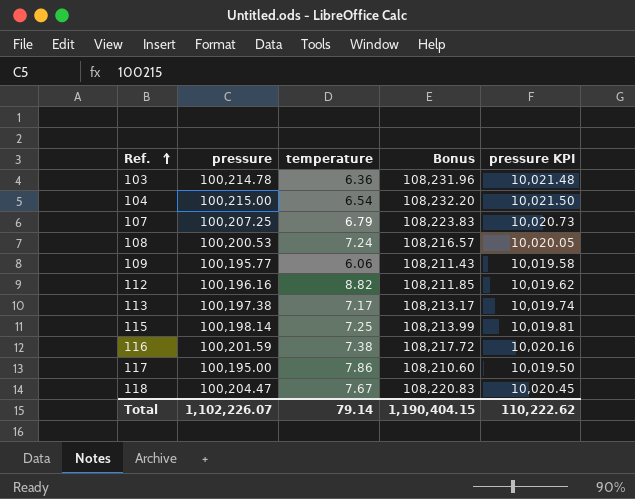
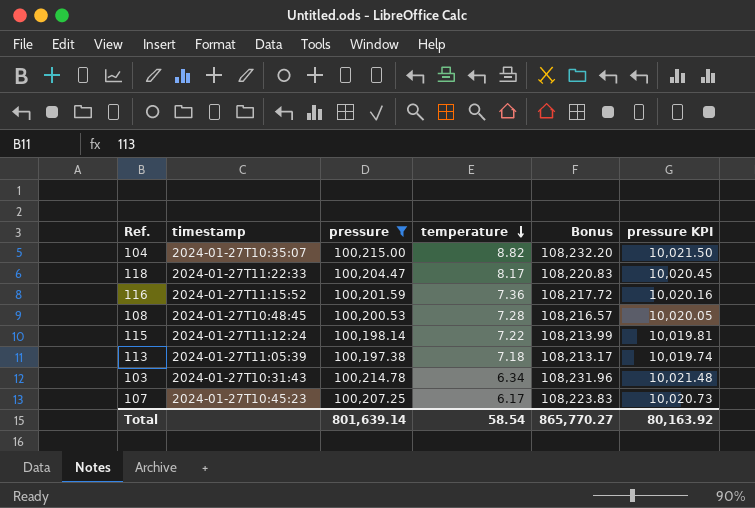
filter: none -> pressure >= 100,197.38
row order: Ref. ascending -> temperature descending
column timestamp | position: none -> 2
104 | temperature: 6.54 -> 8.82
118 | temperature: 7.67 -> 8.17
116 | temperature: 7.38 -> 7.36
108 | temperature: 7.24 -> 7.28
115 | temperature: 7.25 -> 7.22
113 | temperature: 7.17 -> 7.18
103 | temperature: 6.36 -> 6.34
107 | temperature: 6.79 -> 6.17
Total | pressure: 1,102,226.07 -> 801,639.14
Total | temperature: 79.14 -> 58.54
Total | Bonus: 1,190,404.15 -> 865,770.27
Total | pressure KPI: 110,222.62 -> 80,163.92

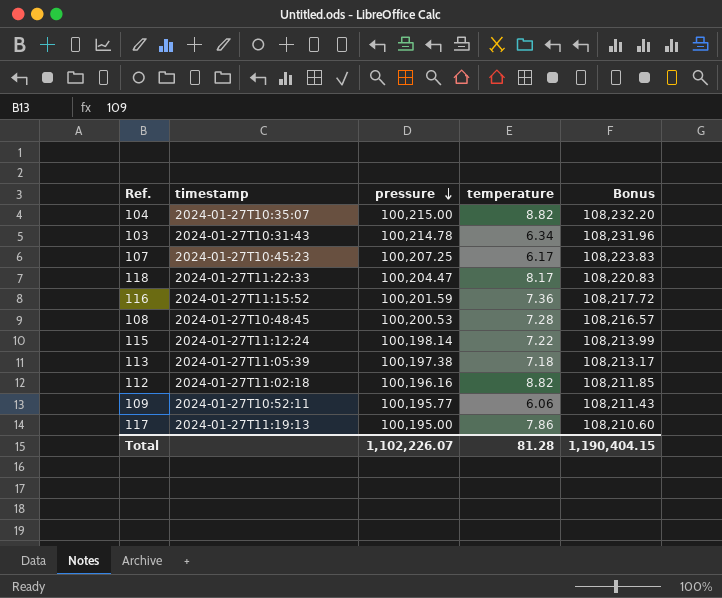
filter: pressure >= 100,197.38 -> none
row order: temperature descending -> pressure descending
column pressure KPI | formula: [pressure] * 0.1 -> none
Total | pressure: 801,639.14 -> 1,102,226.07
Total | temperature: 58.54 -> 81.28
Total | Bonus: 865,770.27 -> 1,190,404.15

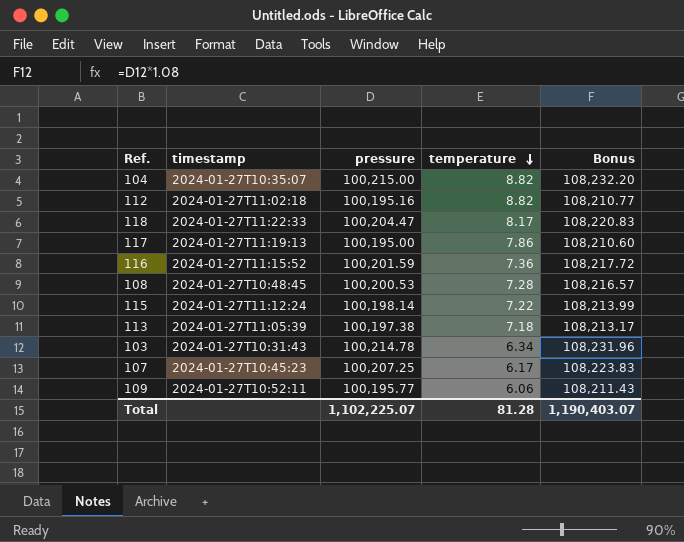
row order: pressure descending -> temperature descending
112 | pressure: 100,196.16 -> 100,195.16
112 | Bonus: 108,211.85 -> 108,210.77
Total | pressure: 1,102,226.07 -> 1,102,225.07
Total | Bonus: 1,190,404.15 -> 1,190,403.07

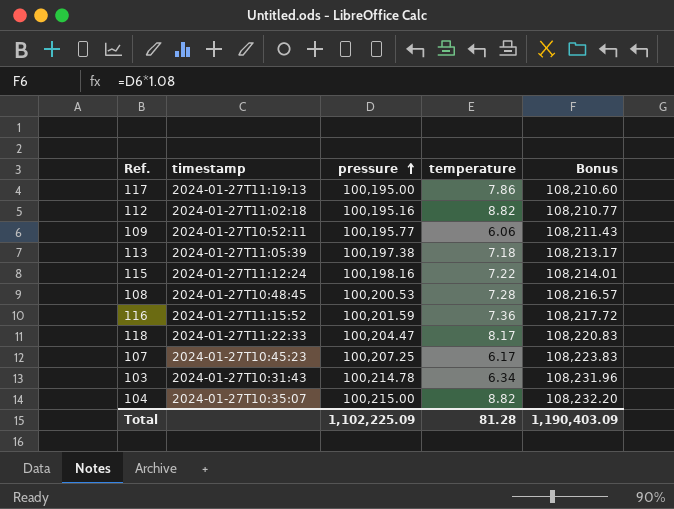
row order: temperature descending -> pressure ascending
115 | pressure: 100,198.14 -> 100,198.16
115 | Bonus: 108,213.99 -> 108,214.01
Total | pressure: 1,102,225.07 -> 1,102,225.09
Total | Bonus: 1,190,403.07 -> 1,190,403.09

